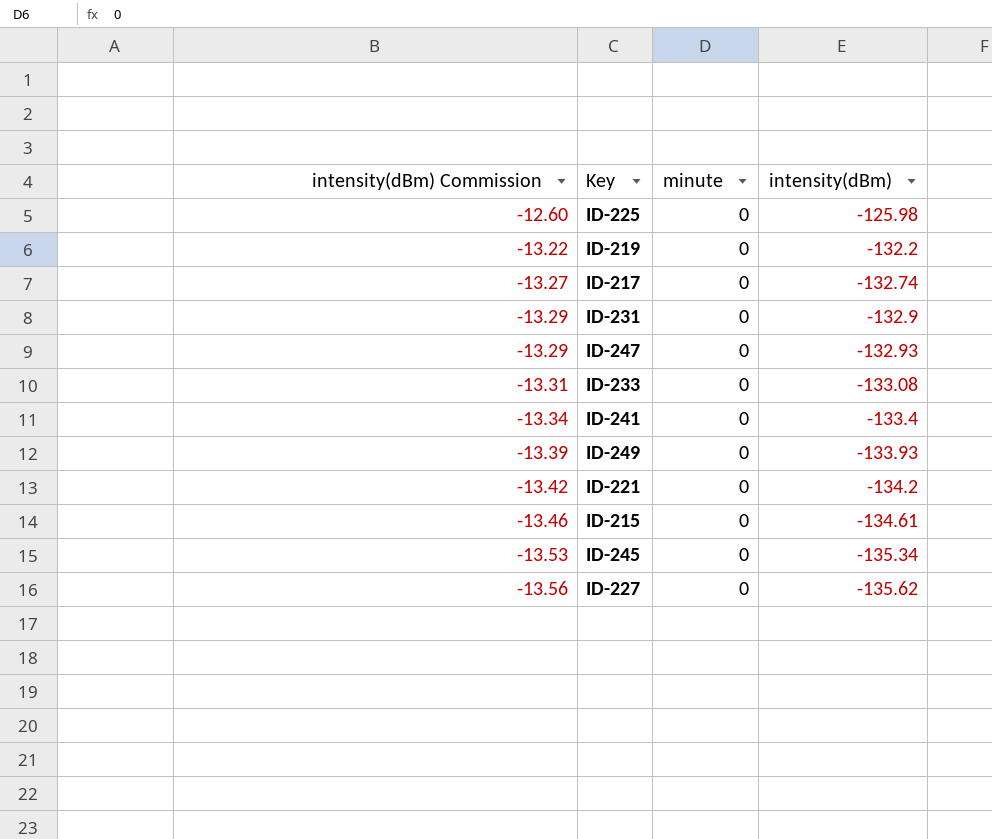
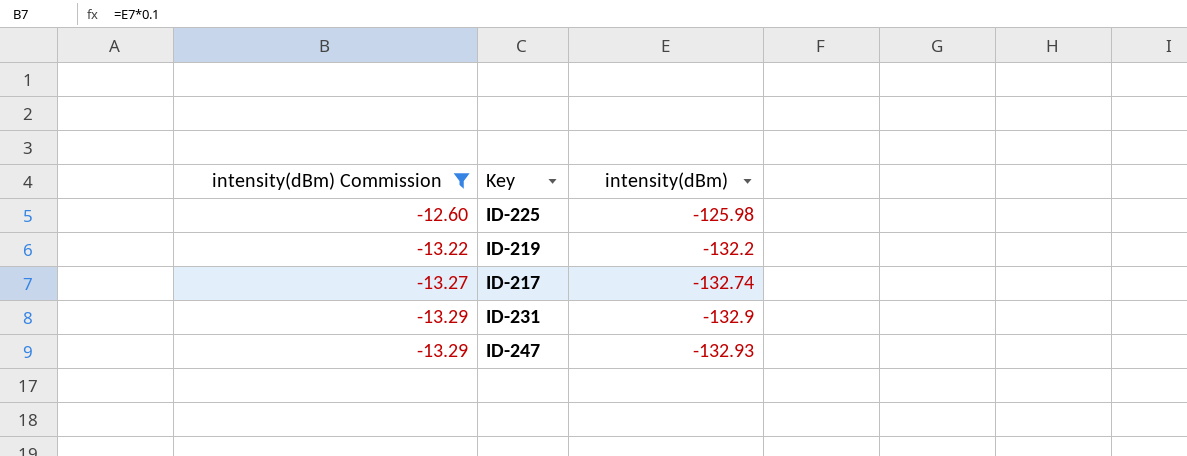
filter: none -> intensity(dBm) Commission >= -13.29
column minute | position: 3 -> none

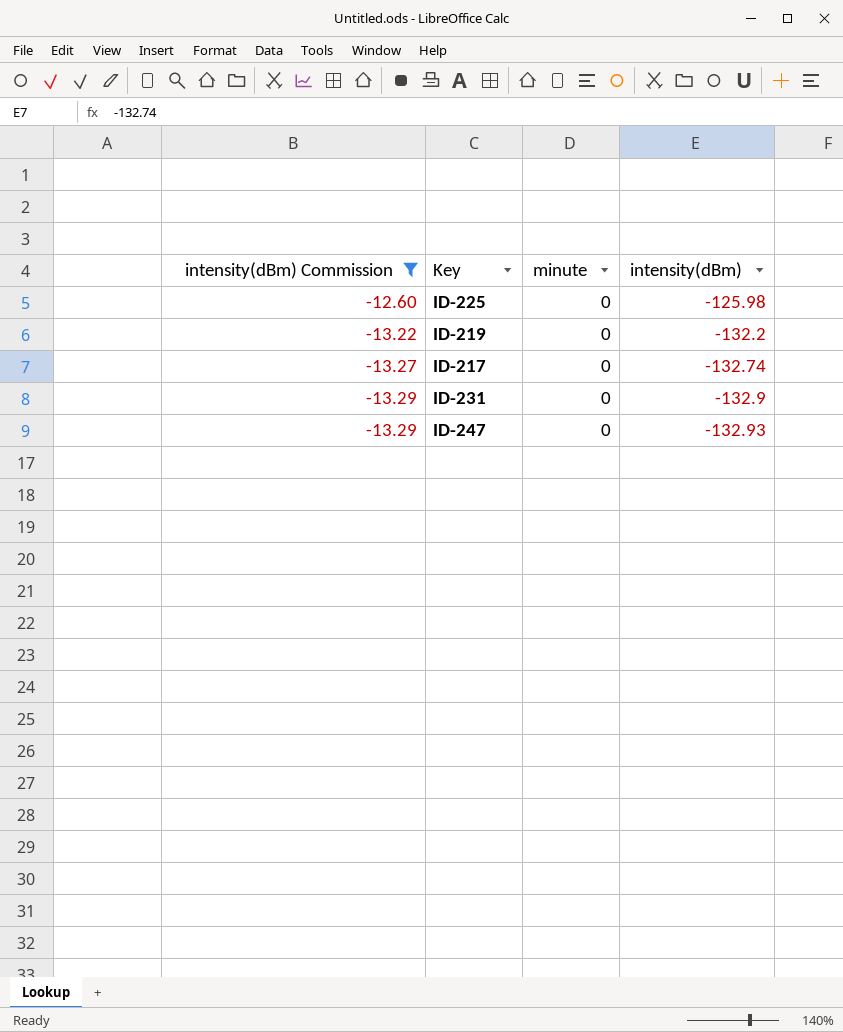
column minute | position: none -> 3

